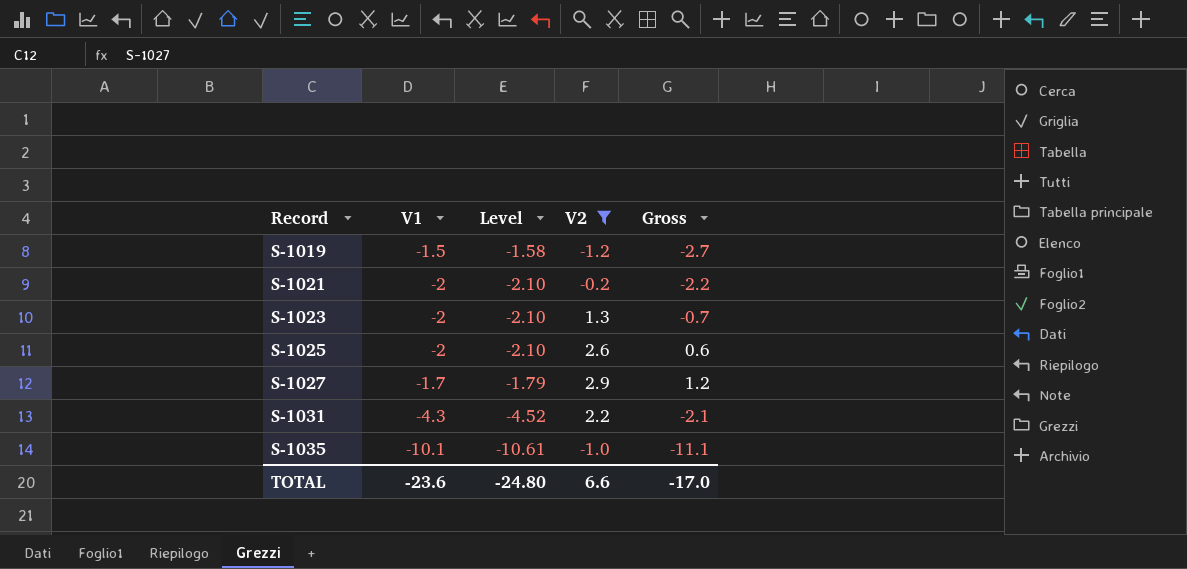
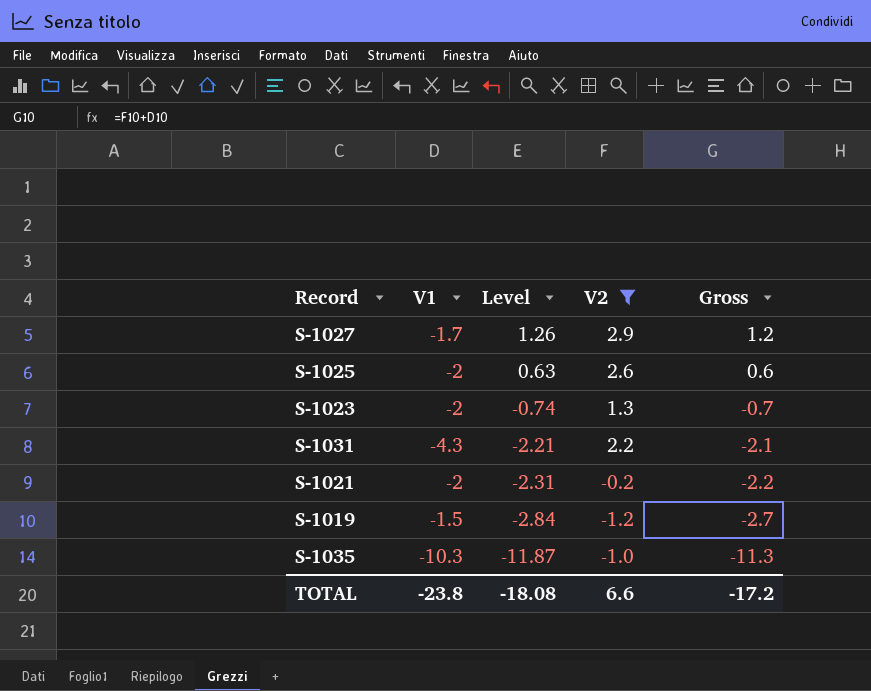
row order: Record ascending -> Level descending
column Level | formula: [V1] * 1.05 -> [Gross] * 1.05
S-1035 | V1: -10.1 -> -10.3
S-1035 | Gross: -11.1 -> -11.3
TOTAL | V1: -23.6 -> -23.8
TOTAL | Level: -24.80 -> -18.08
TOTAL | Gross: -17.0 -> -17.2

